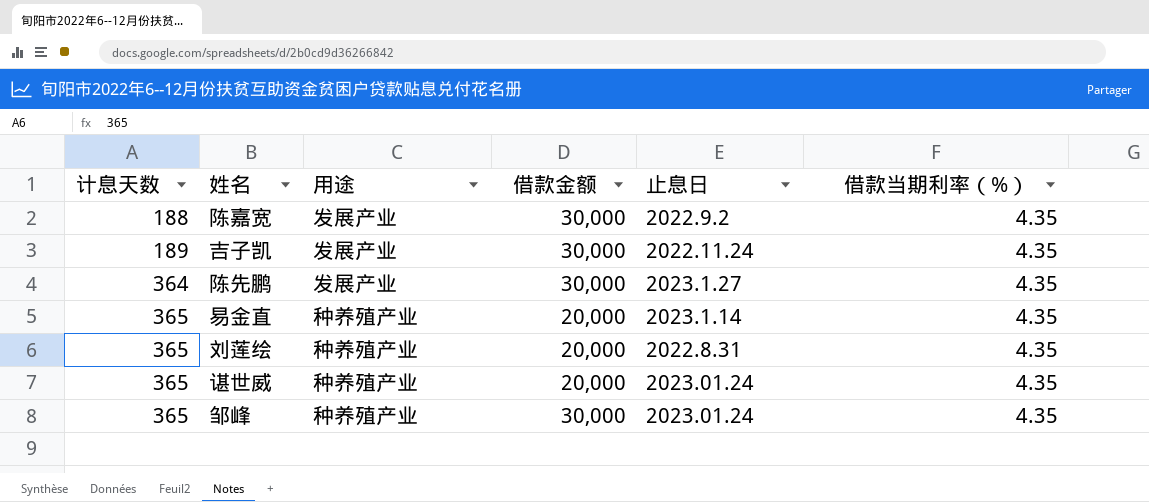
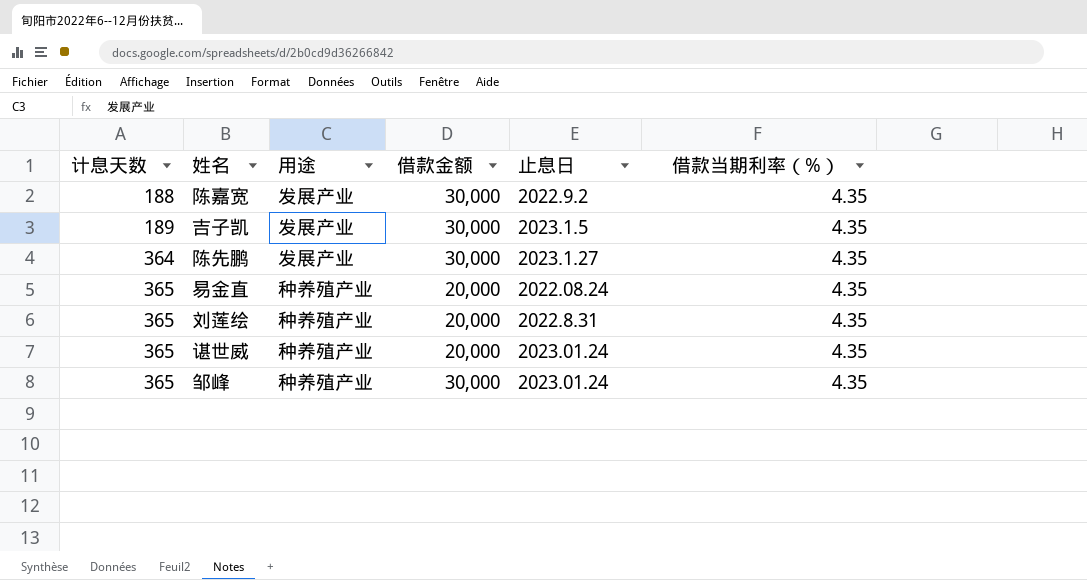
吉子凯 | 止息日: 2022.11.24 -> 2023.1.5
易金直 | 止息日: 2023.1.14 -> 2022.08.24

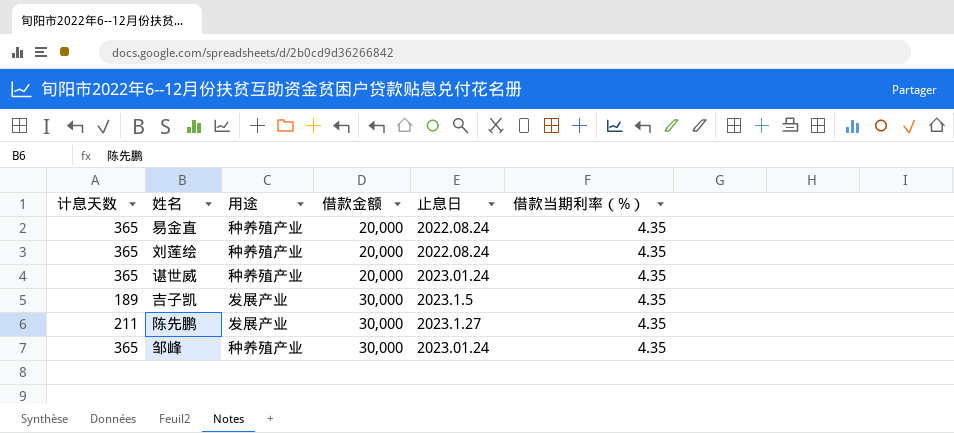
row order: 计息天数 ascending -> 借款金额 ascending
row 陈嘉宽: 188 | 发展产业 | 30,000 | 2022.9.2 | 4.35 -> none
刘莲绘 | 止息日: 2022.8.31 -> 2022.08.24
陈先鹏 | 计息天数: 364 -> 211

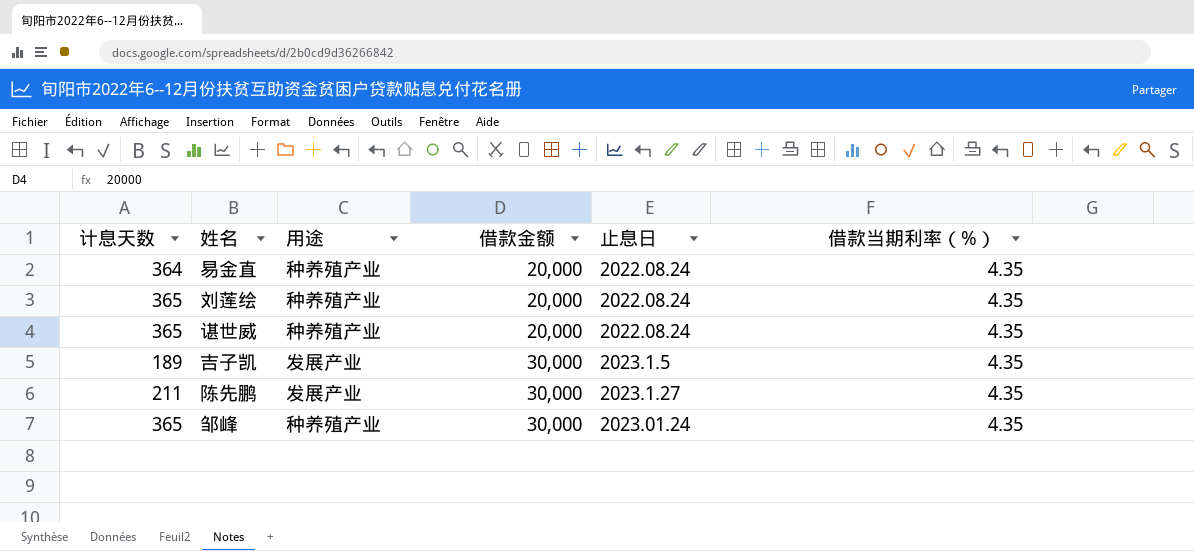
易金直 | 计息天数: 365 -> 364
谌世威 | 止息日: 2023.01.24 -> 2022.08.24

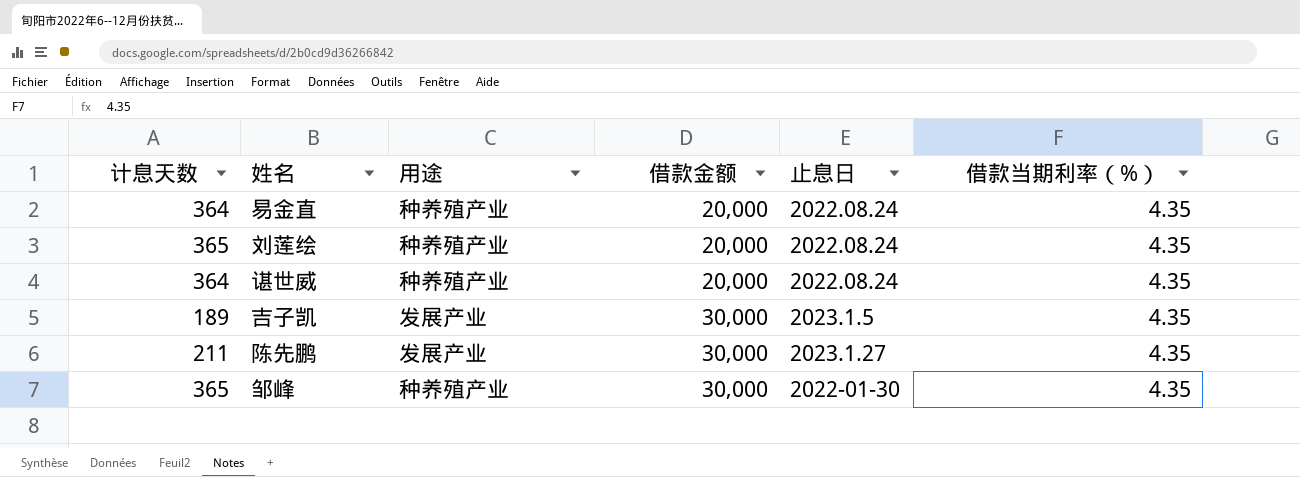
谌世威 | 计息天数: 365 -> 364
邹峰 | 止息日: 2023.01.24 -> 2022-01-30

